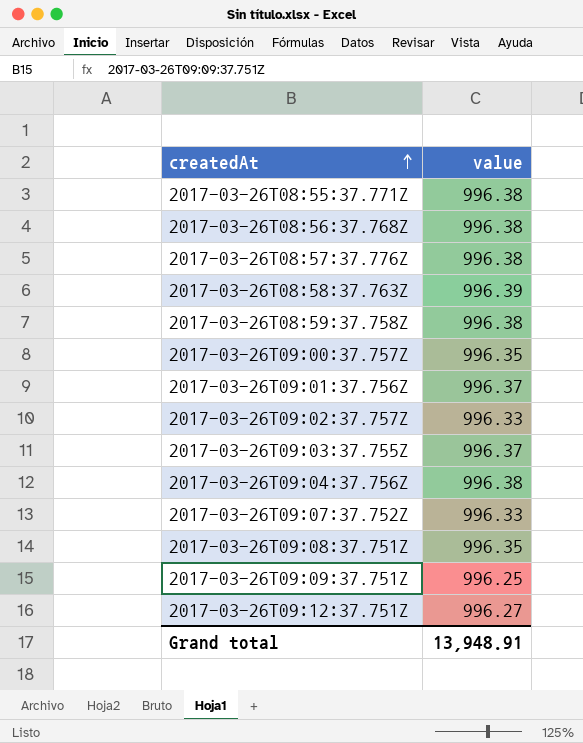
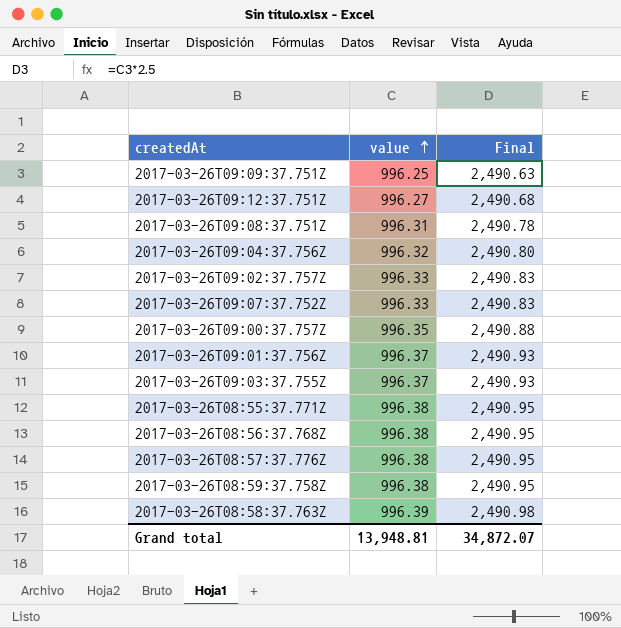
row order: createdAt ascending -> value ascending
column Final | formula: none -> [value] * 2.5
2017-03-26T09:08:37.751Z | value: 996.35 -> 996.31
2017-03-26T09:04:37.756Z | value: 996.38 -> 996.32
Grand total | value: 13,948.91 -> 13,948.81

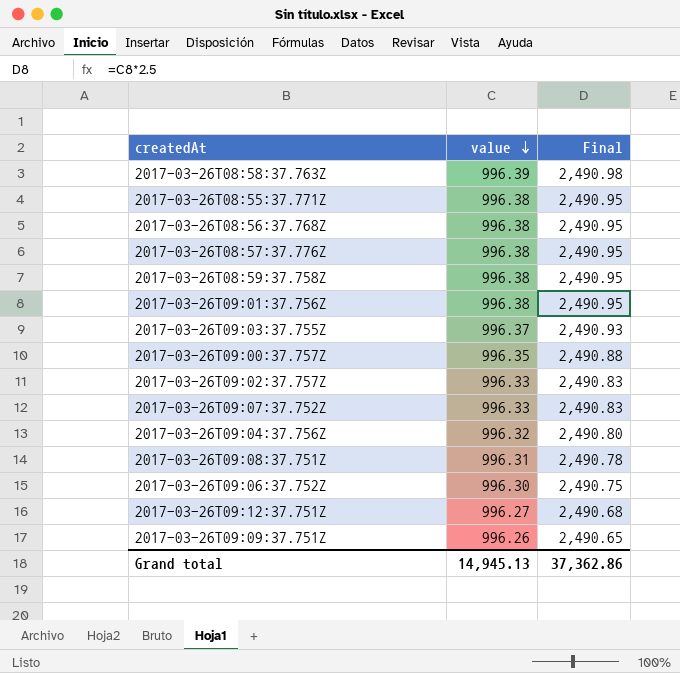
row order: value ascending -> value descending
2017-03-26T09:01:37.756Z | value: 996.37 -> 996.38
2017-03-26T09:01:37.756Z | Final: 2,490.93 -> 2,490.95
row 2017-03-26T09:06:37.752Z: none -> 996.30 | 2,490.75
2017-03-26T09:09:37.751Z | value: 996.25 -> 996.26
2017-03-26T09:09:37.751Z | Final: 2,490.63 -> 2,490.65
Grand total | value: 13,948.81 -> 14,945.13
Grand total | Final: 34,872.07 -> 37,362.86

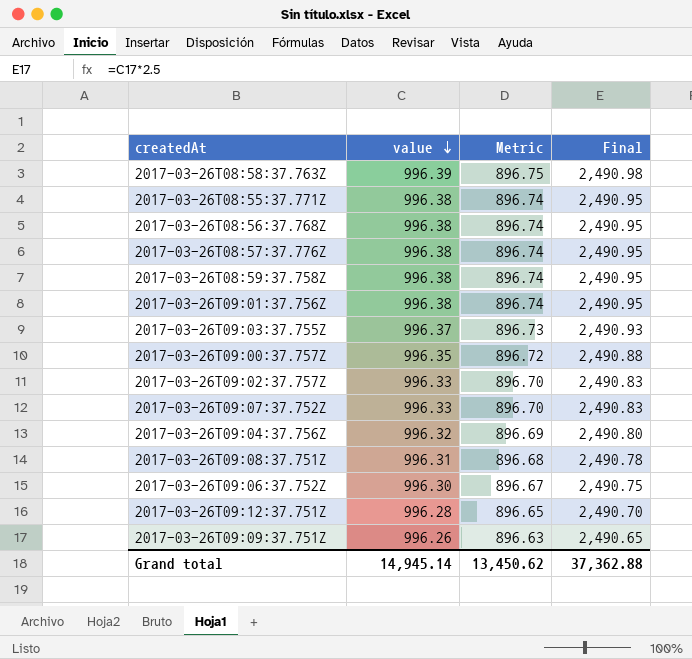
column Metric | formula: none -> [value] * 0.9
2017-03-26T09:12:37.751Z | value: 996.27 -> 996.28
2017-03-26T09:12:37.751Z | Final: 2,490.68 -> 2,490.70
Grand total | value: 14,945.13 -> 14,945.14
Grand total | Final: 37,362.86 -> 37,362.88

